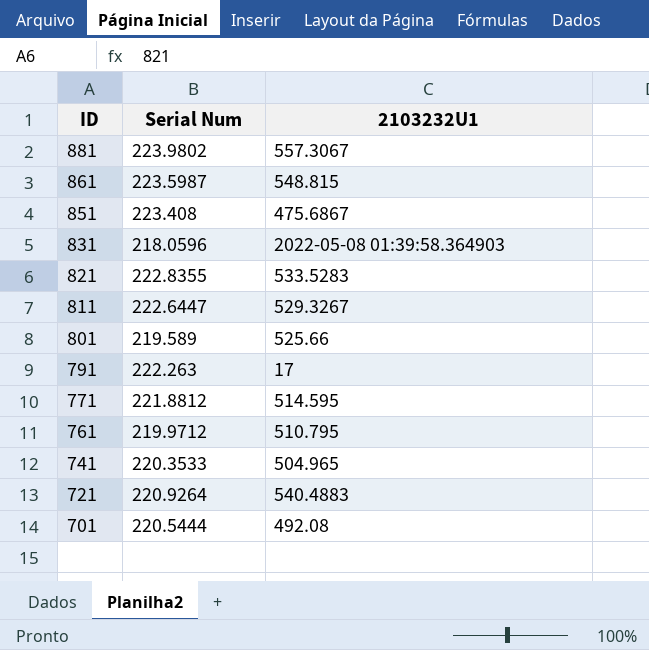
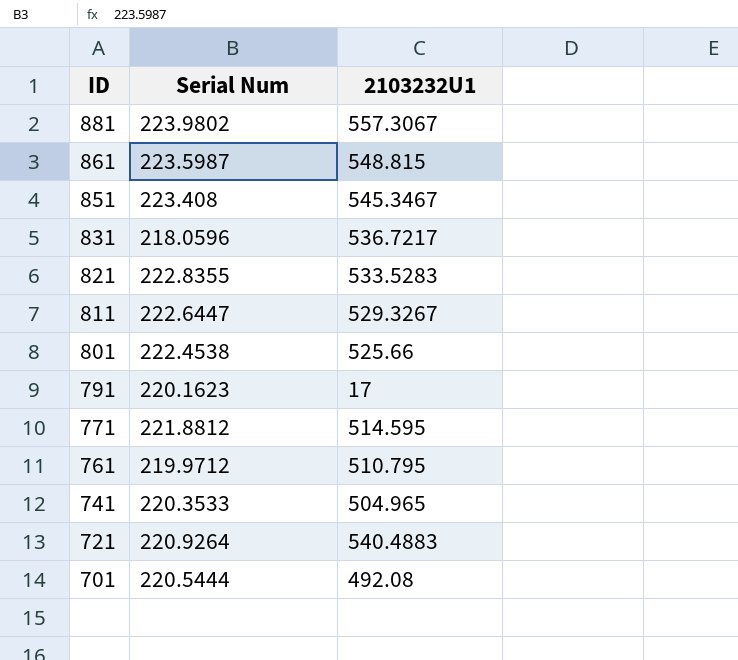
851 | 2103232U1: 475.6867 -> 545.3467
831 | 2103232U1: 2022-05-08 01:39:58.364903 -> 536.7217
801 | Serial Num: 219.589 -> 222.4538
791 | Serial Num: 222.263 -> 220.1623

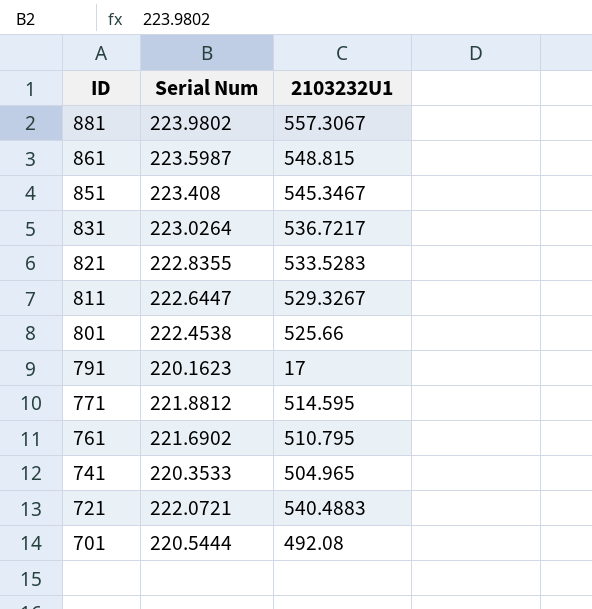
831 | Serial Num: 218.0596 -> 223.0264
761 | Serial Num: 219.9712 -> 221.6902
721 | Serial Num: 220.9264 -> 222.0721

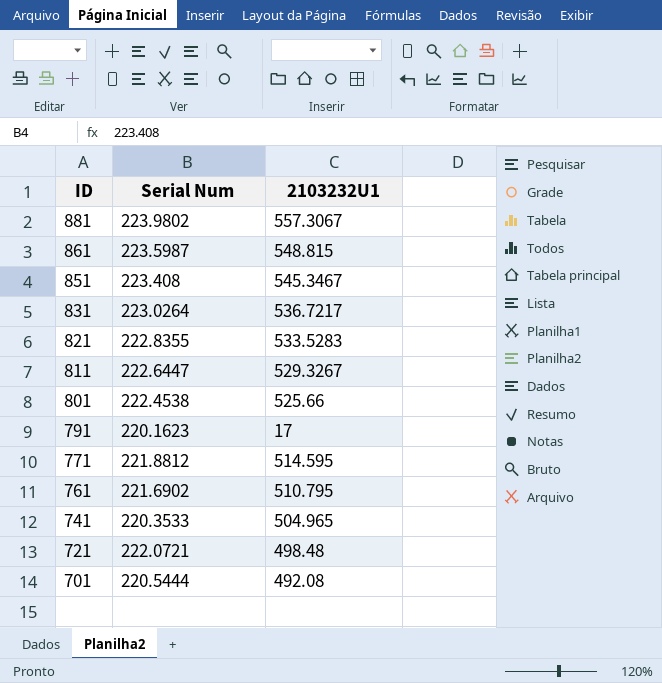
721 | 2103232U1: 540.4883 -> 498.48

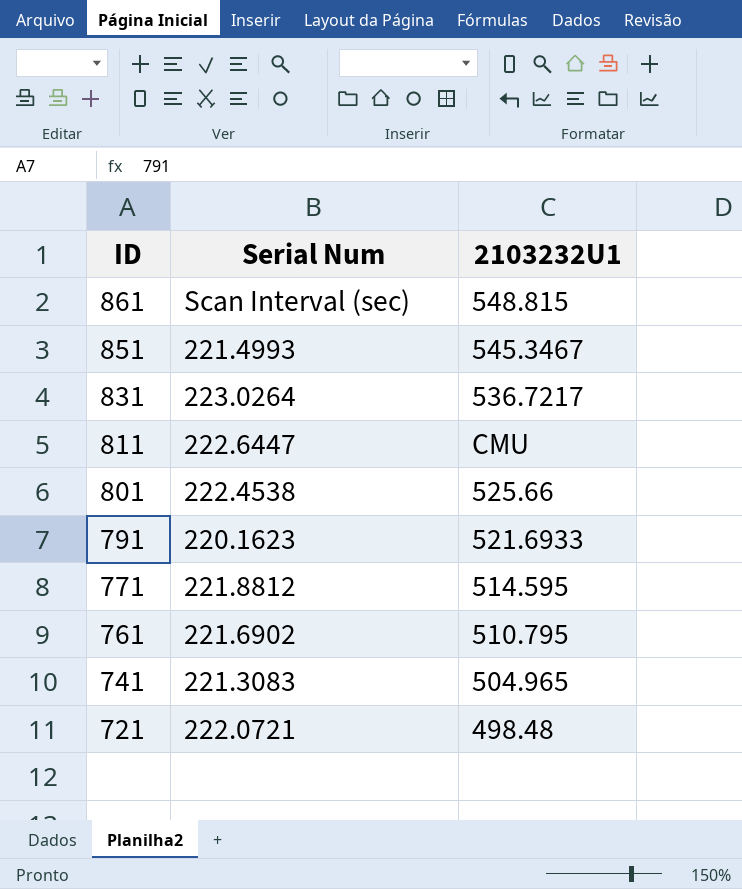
row 881: 223.9802 | 557.3067 -> none
row 821: 222.8355 | 533.5283 -> none
row 701: 220.5444 | 492.08 -> none
861 | Serial Num: 223.5987 -> Scan Interval (sec)
851 | Serial Num: 223.408 -> 221.4993
811 | 2103232U1: 529.3267 -> CMU
791 | 2103232U1: 17 -> 521.6933
741 | Serial Num: 220.3533 -> 221.3083

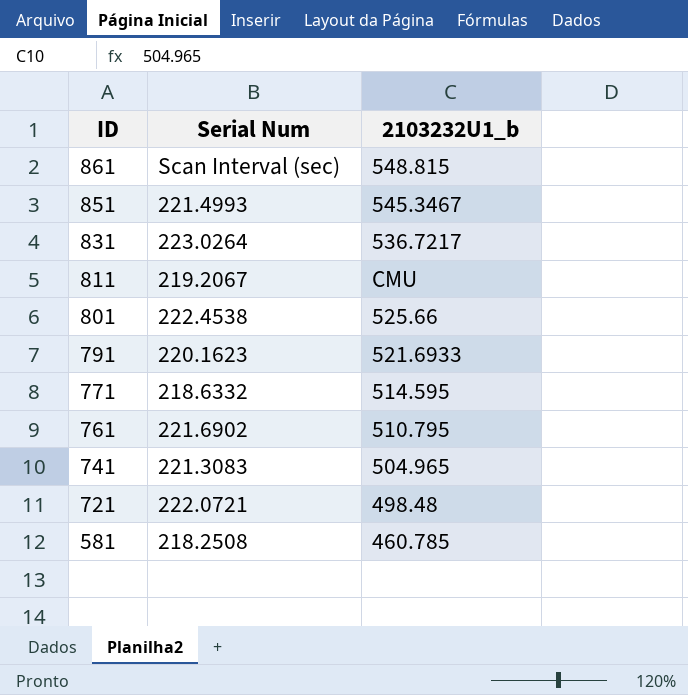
column name: 2103232U1 -> 2103232U1_b
811 | Serial Num: 222.6447 -> 219.2067
771 | Serial Num: 221.8812 -> 218.6332
row 581: none -> 218.2508 | 460.785

